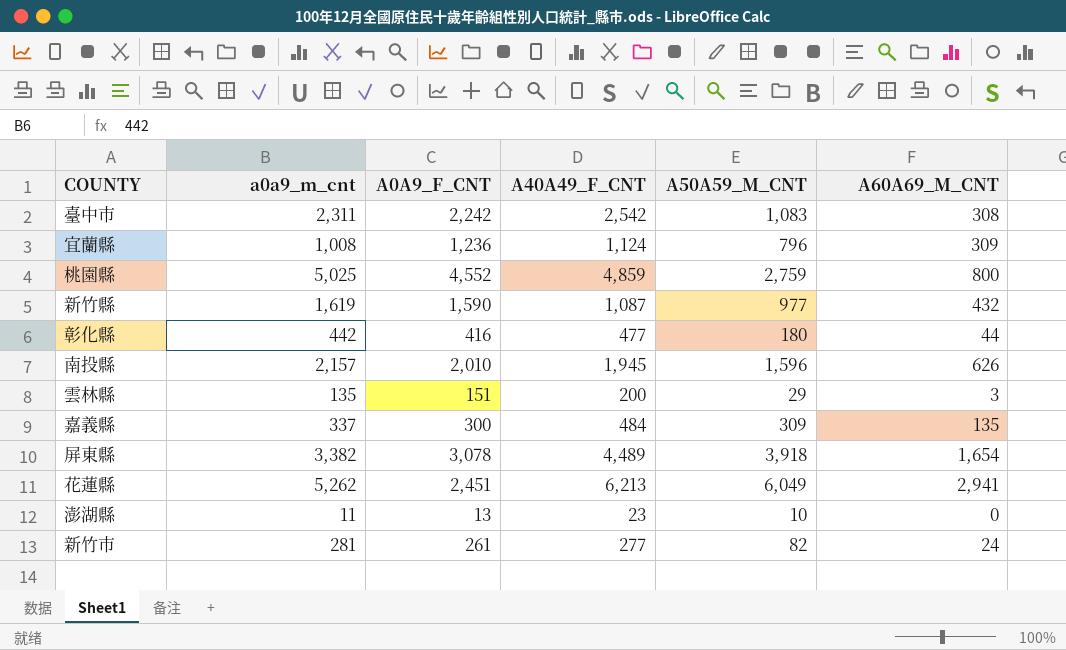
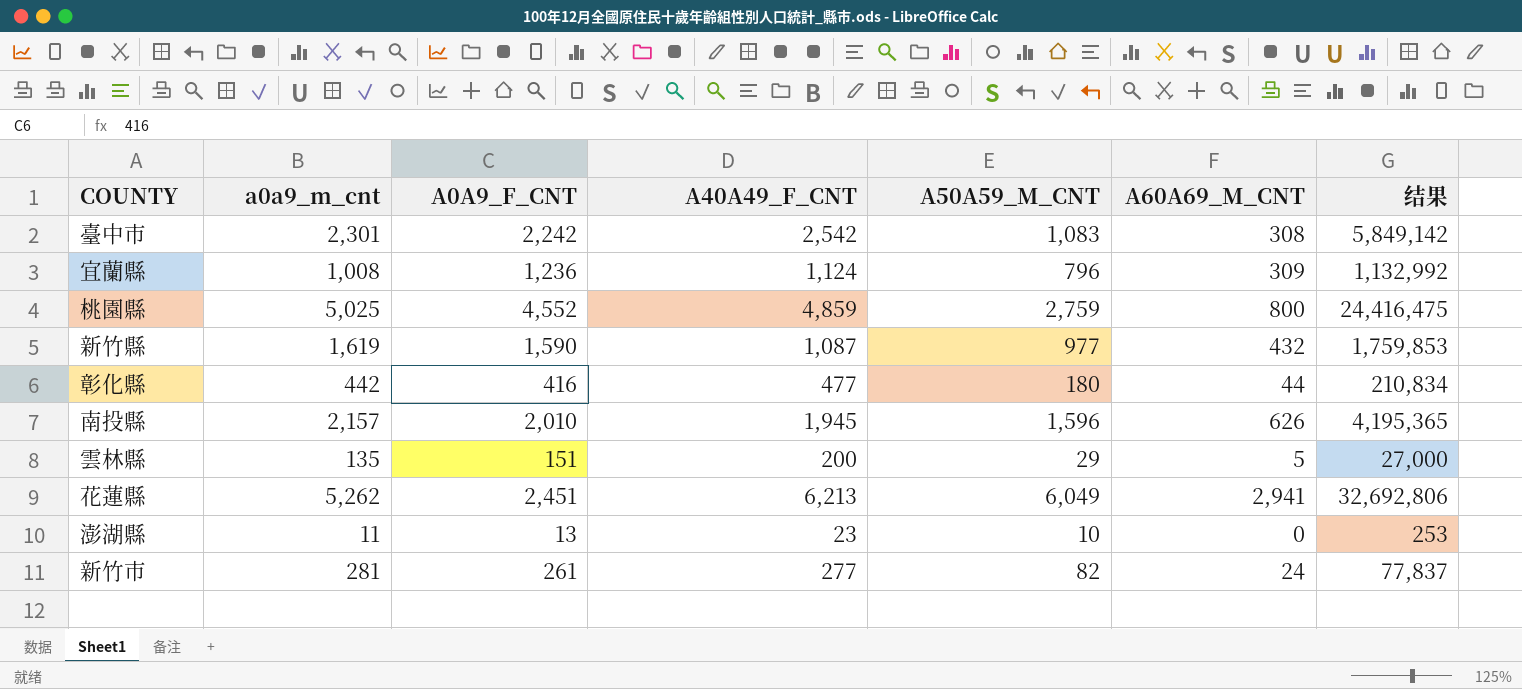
column 结果 | formula: none -> [a0a9_m_cnt] * [A40A49_F_CNT]
row 嘉義縣: 337 | 300 | 484 | 309 | 135 -> none
row 屏東縣: 3,382 | 3,078 | 4,489 | 3,918 | 1,654 -> none
臺中市 | a0a9_m_cnt: 2,311 -> 2,301
雲林縣 | A60A69_M_CNT: 3 -> 5

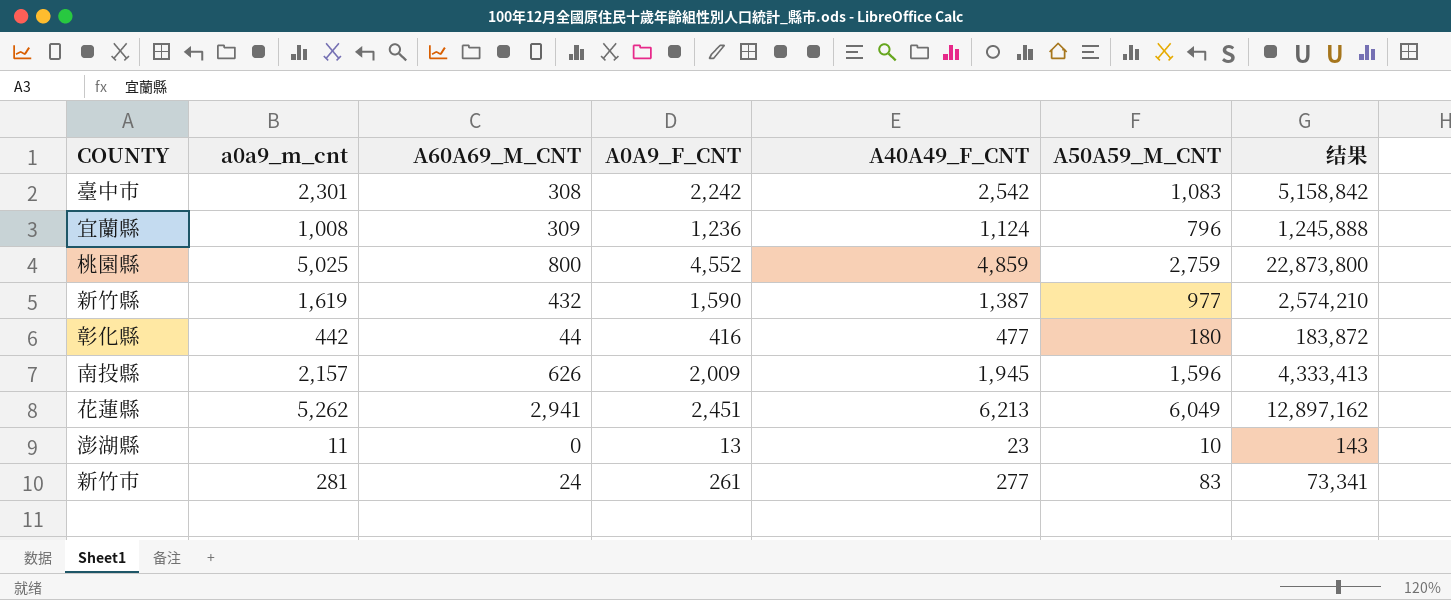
column A60A69_M_CNT | position: 6 -> 3
column 结果 | formula: [a0a9_m_cnt] * [A40A49_F_CNT] -> [a0a9_m_cnt] * [A0A9_F_CNT]
row 雲林縣: 135 | 151 | 200 | 29 | 5 | 27,000 -> none
新竹縣 | A40A49_F_CNT: 1,087 -> 1,387
南投縣 | A0A9_F_CNT: 2,010 -> 2,009
新竹市 | A50A59_M_CNT: 82 -> 83

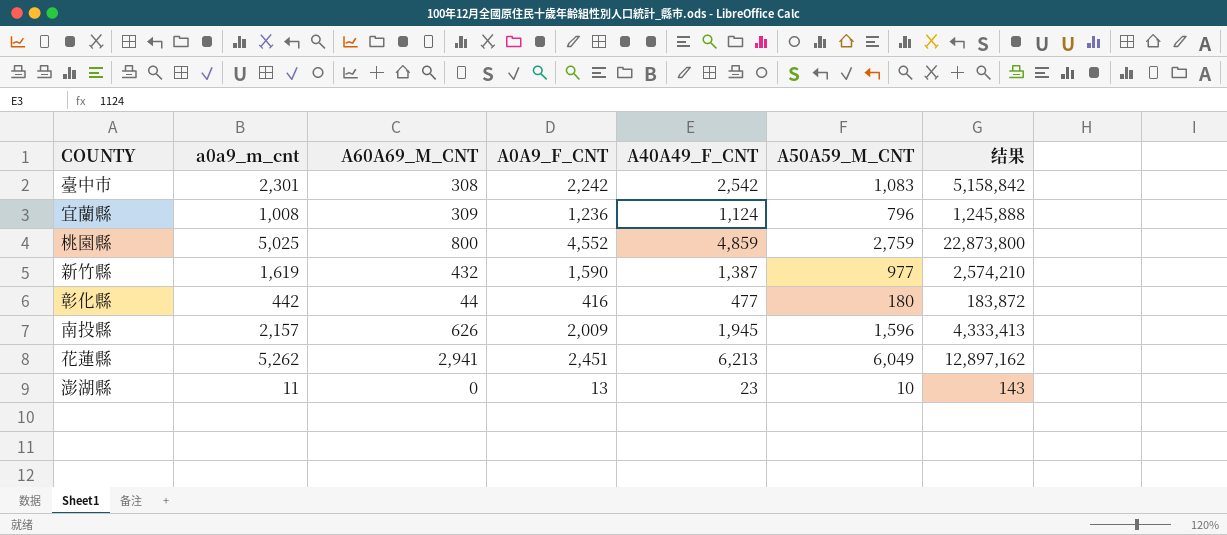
row 新竹市: 281 | 24 | 261 | 277 | 83 | 73,341 -> none

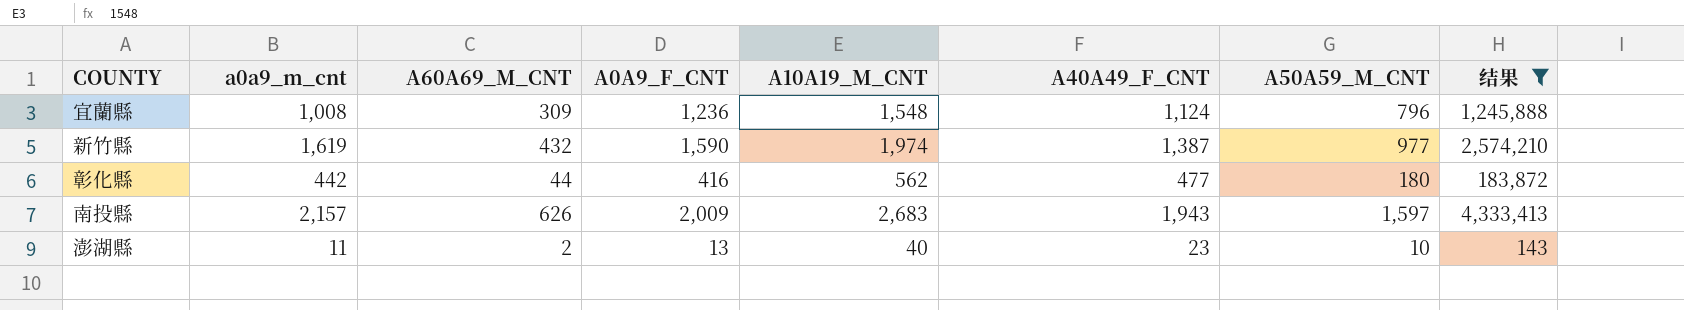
filter: none -> 结果 <= 4,333,413
column A10A19_M_CNT | position: none -> 5
南投縣 | A40A49_F_CNT: 1,945 -> 1,943
南投縣 | A50A59_M_CNT: 1,596 -> 1,597
澎湖縣 | A60A69_M_CNT: 0 -> 2

